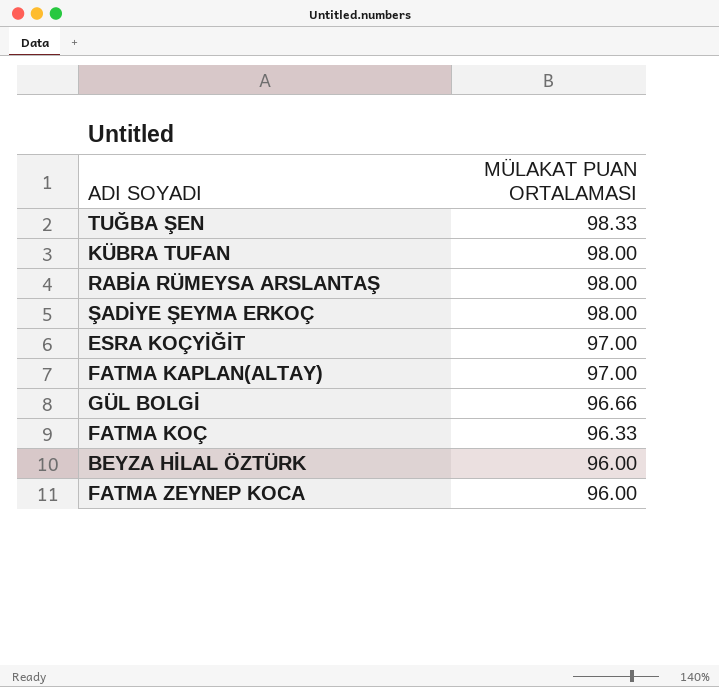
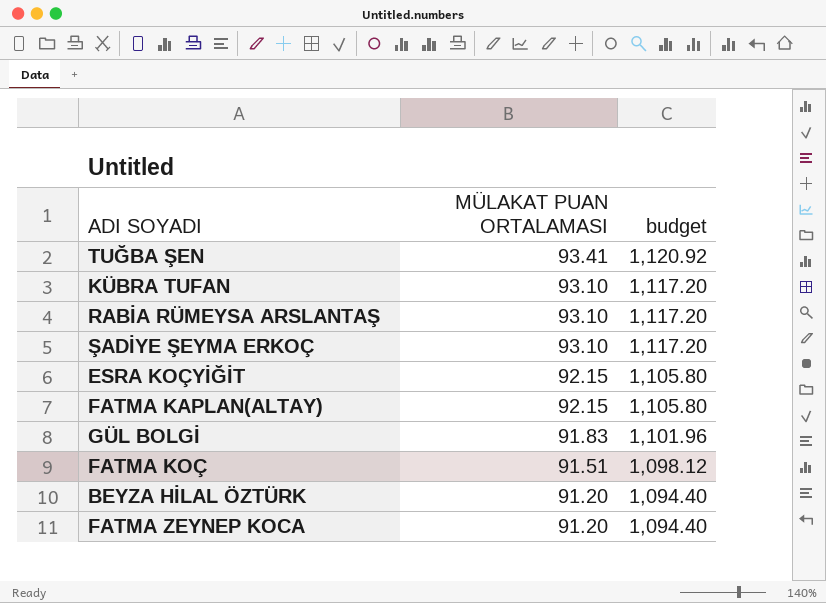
column budget | formula: none -> [MÜLAKAT PUAN ORTALAMASI] * 12
TUĞBA ŞEN | MÜLAKAT PUAN ORTALAMASI: 98.33 -> 93.41
KÜBRA TUFAN | MÜLAKAT PUAN ORTALAMASI: 98.00 -> 93.10
RABİA RÜMEYSA ARSLANTAŞ | MÜLAKAT PUAN ORTALAMASI: 98.00 -> 93.10
ŞADİYE ŞEYMA ERKOÇ | MÜLAKAT PUAN ORTALAMASI: 98.00 -> 93.10
ESRA KOÇYİĞİT | MÜLAKAT PUAN ORTALAMASI: 97.00 -> 92.15
FATMA KAPLAN(ALTAY) | MÜLAKAT PUAN ORTALAMASI: 97.00 -> 92.15
GÜL BOLGİ | MÜLAKAT PUAN ORTALAMASI: 96.66 -> 91.83
FATMA KOÇ | MÜLAKAT PUAN ORTALAMASI: 96.33 -> 91.51
BEYZA HİLAL ÖZTÜRK | MÜLAKAT PUAN ORTALAMASI: 96.00 -> 91.20
FATMA ZEYNEP KOCA | MÜLAKAT PUAN ORTALAMASI: 96.00 -> 91.20

